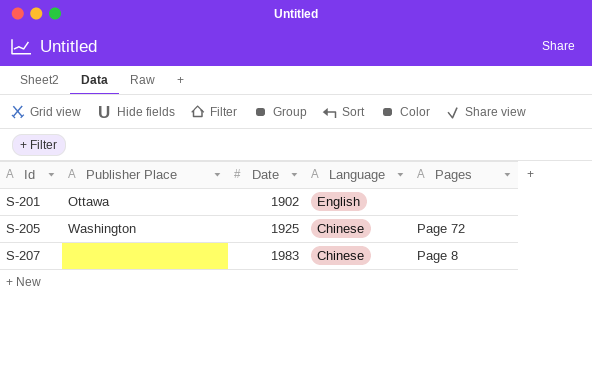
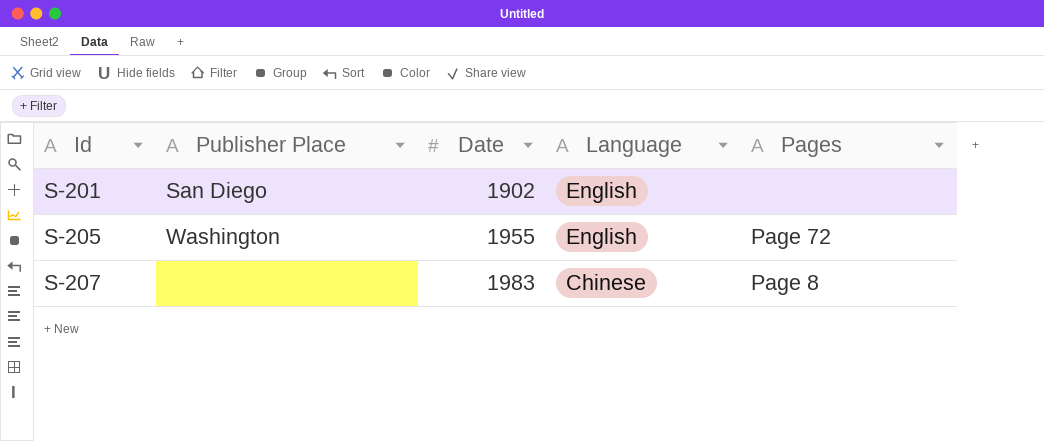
S-201 | Publisher Place: Ottawa -> San Diego
S-205 | Date: 1925 -> 1955
S-205 | Language: Chinese -> English

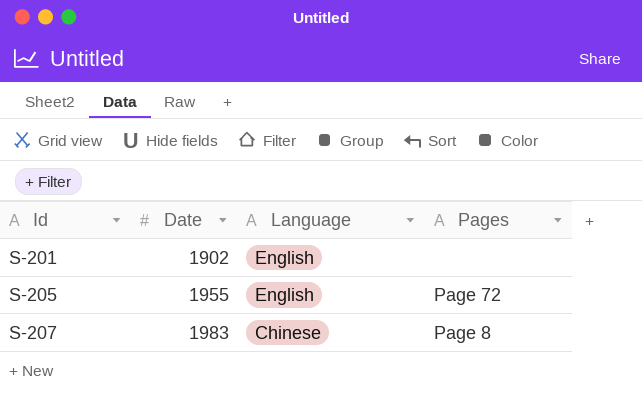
column Publisher Place | position: 2 -> none

